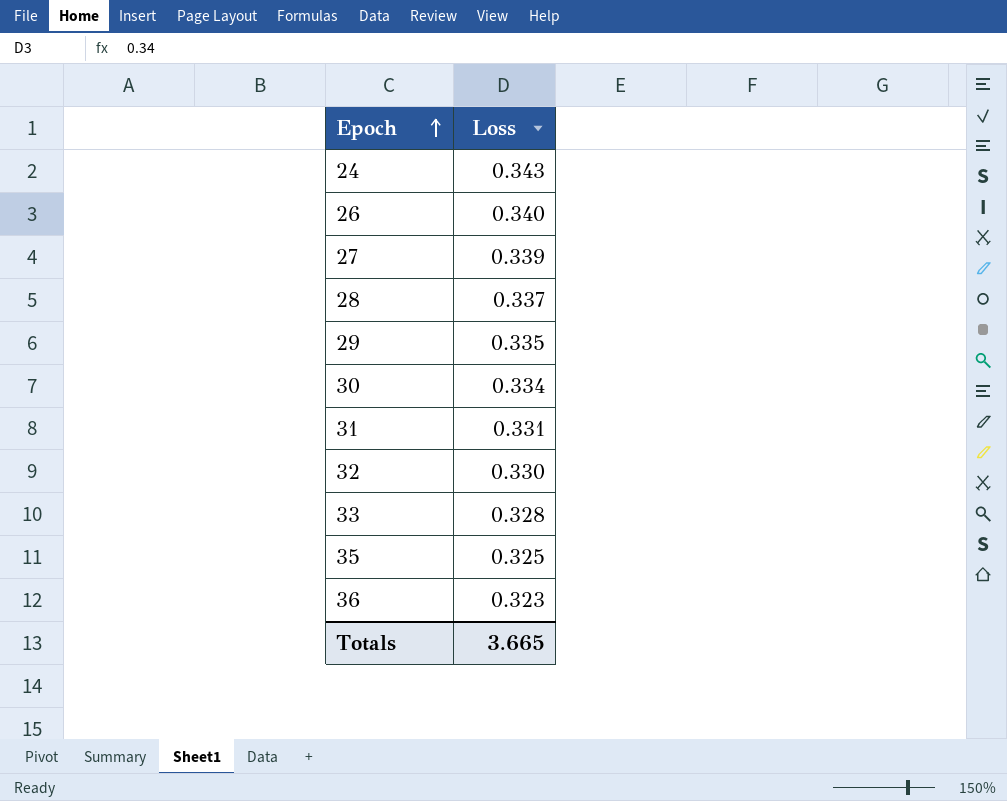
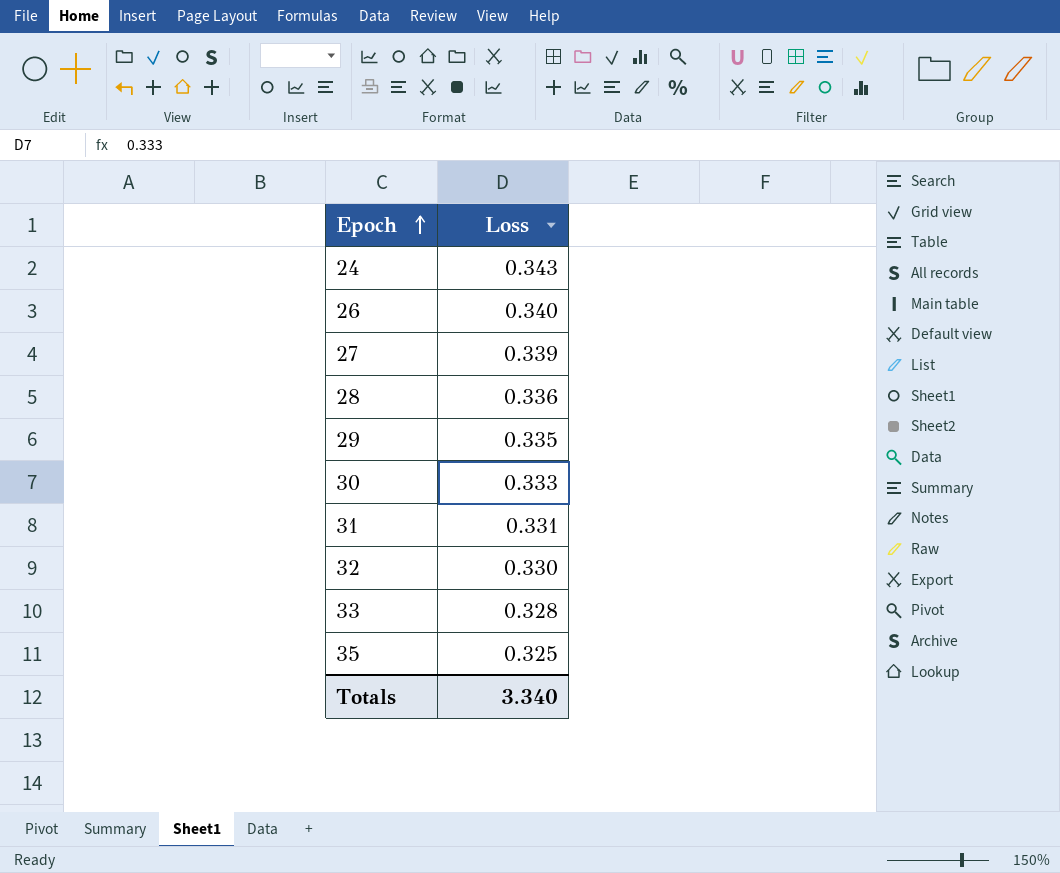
row 36: 0.323 -> none
28 | Loss: 0.337 -> 0.336
30 | Loss: 0.334 -> 0.333
Totals | Loss: 3.665 -> 3.340

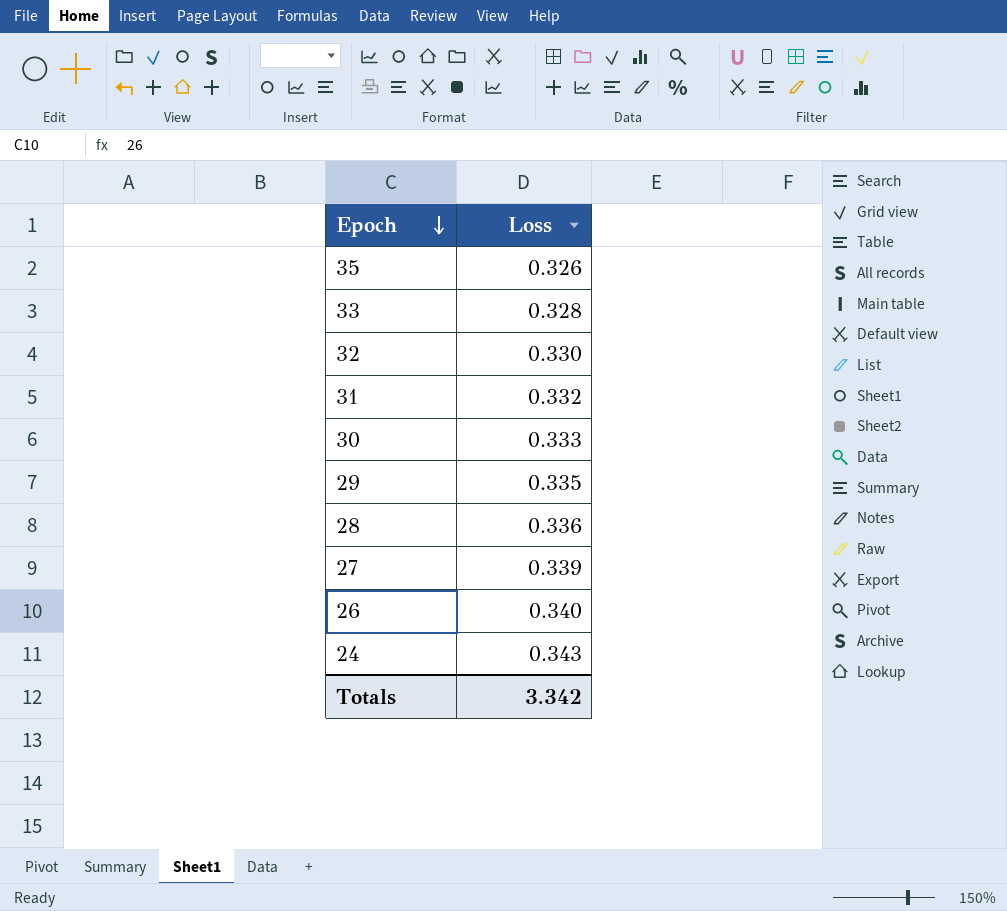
row order: Epoch ascending -> Epoch descending
35 | Loss: 0.325 -> 0.326
31 | Loss: 0.331 -> 0.332
Totals | Loss: 3.340 -> 3.342

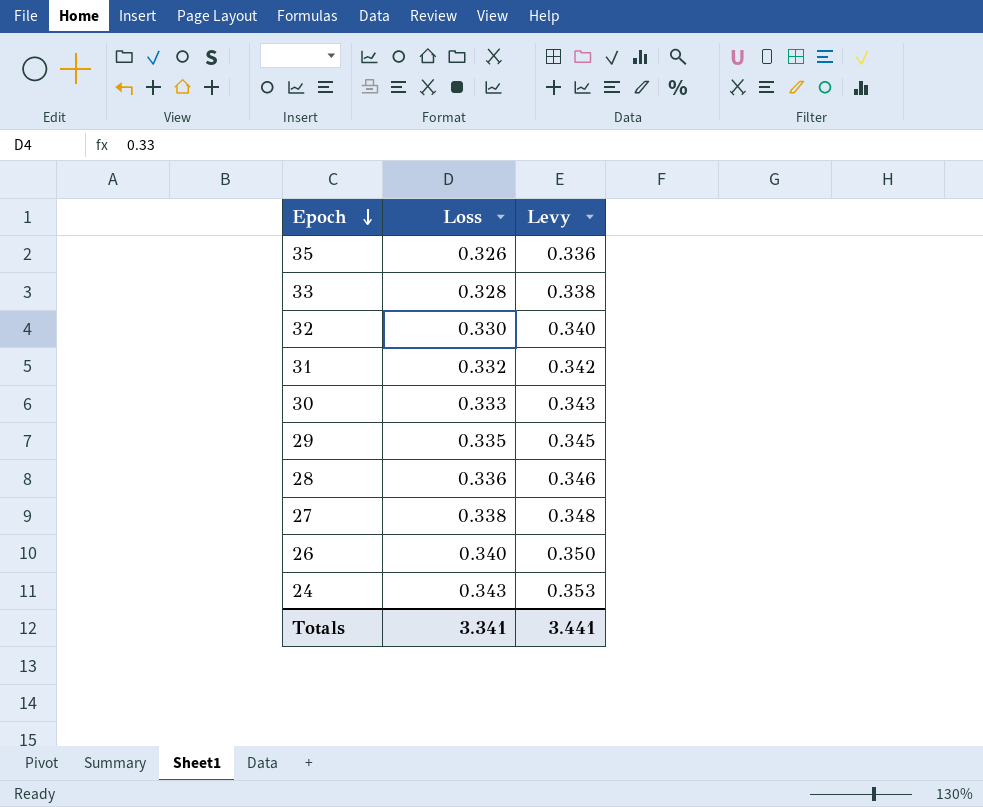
column Levy | formula: none -> [Loss] * 1.03
27 | Loss: 0.339 -> 0.338
Totals | Loss: 3.342 -> 3.341

